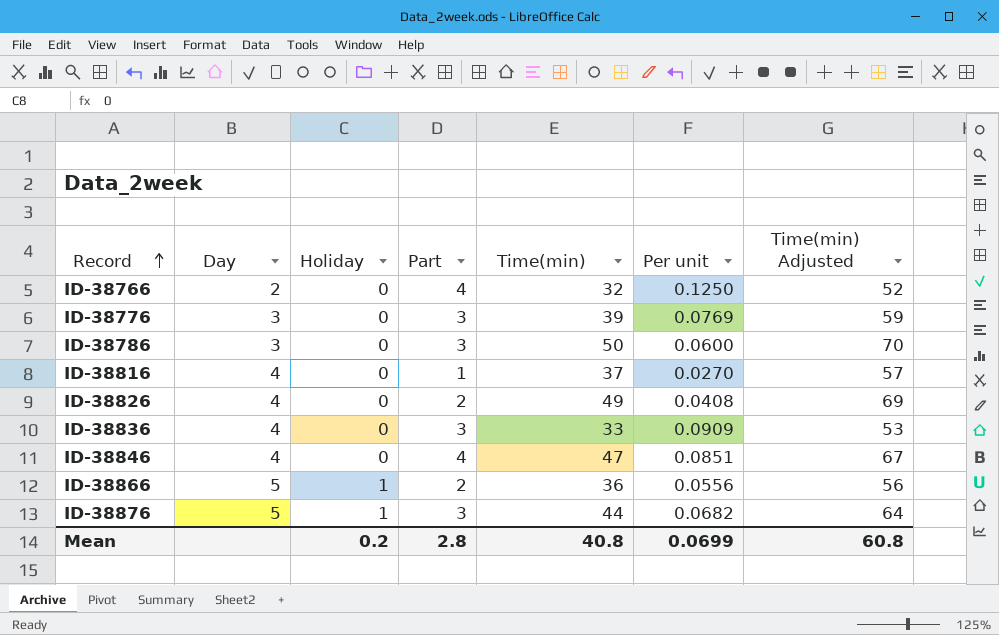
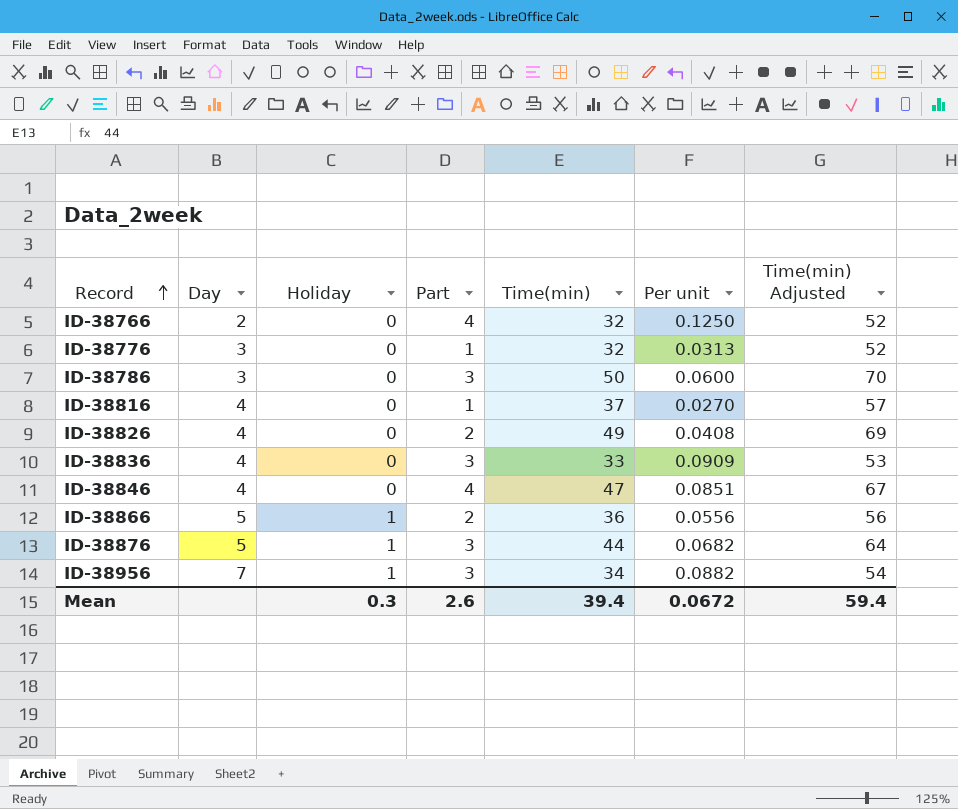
ID-38776 | Part: 3 -> 1
ID-38776 | Time(min): 39 -> 32
ID-38776 | Per unit: 0.0769 -> 0.0313
ID-38776 | Time(min) Adjusted: 59 -> 52
row ID-38956: none -> 7 | 1 | 3 | 34 | 0.0882 | 54
Mean | Holiday: 0.2 -> 0.3
Mean | Part: 2.8 -> 2.6
Mean | Time(min): 40.8 -> 39.4
Mean | Per unit: 0.0699 -> 0.0672
Mean | Time(min) Adjusted: 60.8 -> 59.4

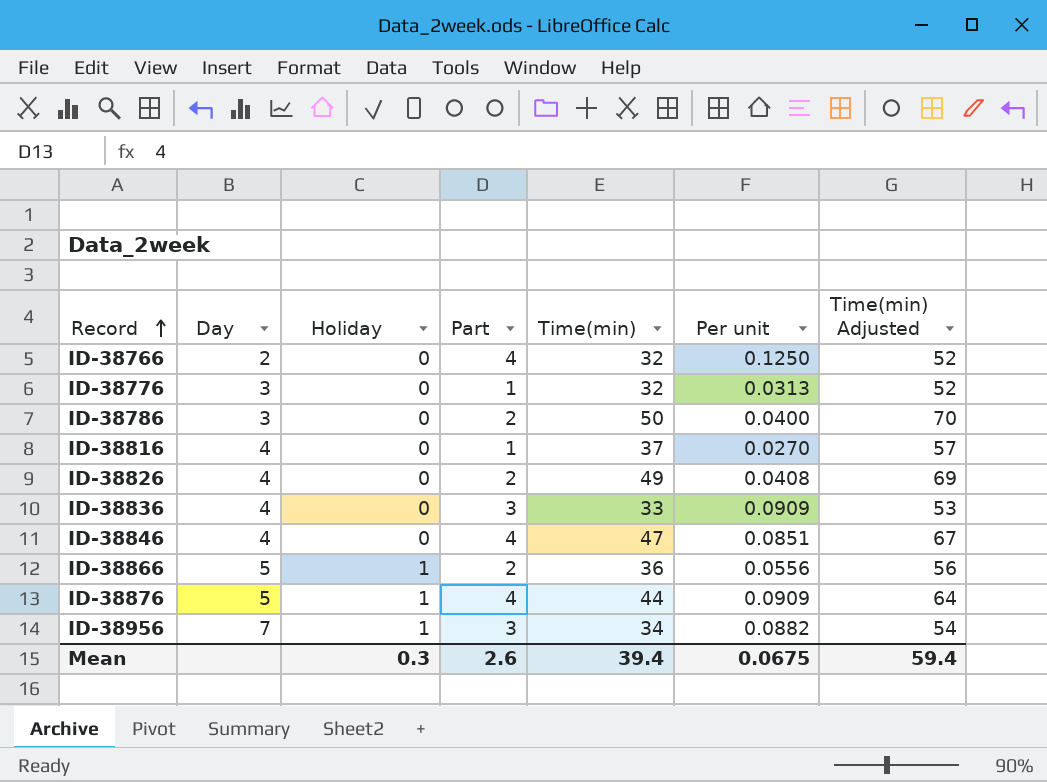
ID-38786 | Part: 3 -> 2
ID-38786 | Per unit: 0.0600 -> 0.0400
ID-38876 | Part: 3 -> 4
ID-38876 | Per unit: 0.0682 -> 0.0909
Mean | Per unit: 0.0672 -> 0.0675

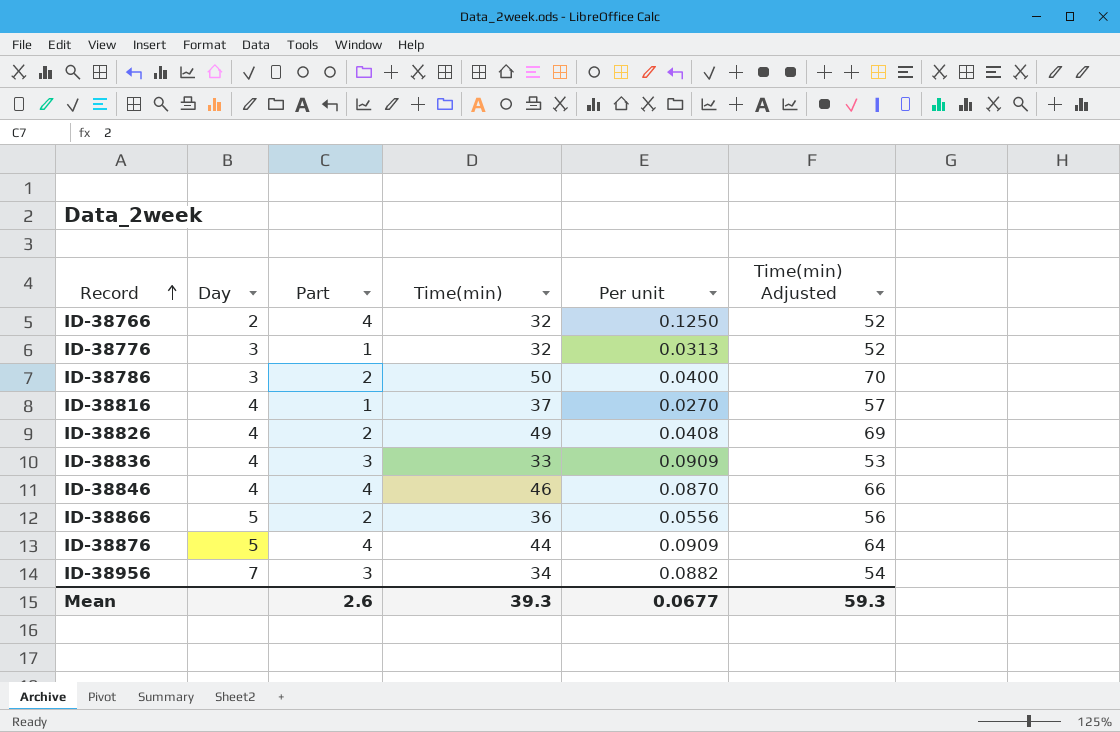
column Holiday | position: 3 -> none
ID-38846 | Time(min): 47 -> 46
ID-38846 | Per unit: 0.0851 -> 0.0870
ID-38846 | Time(min) Adjusted: 67 -> 66
Mean | Time(min): 39.4 -> 39.3
Mean | Per unit: 0.0675 -> 0.0677
Mean | Time(min) Adjusted: 59.4 -> 59.3

